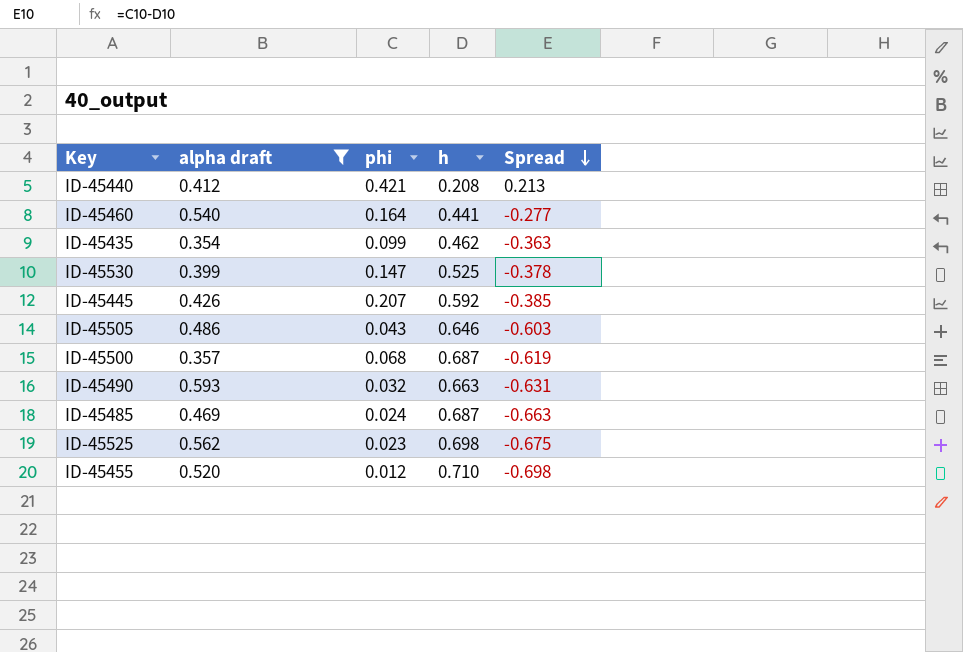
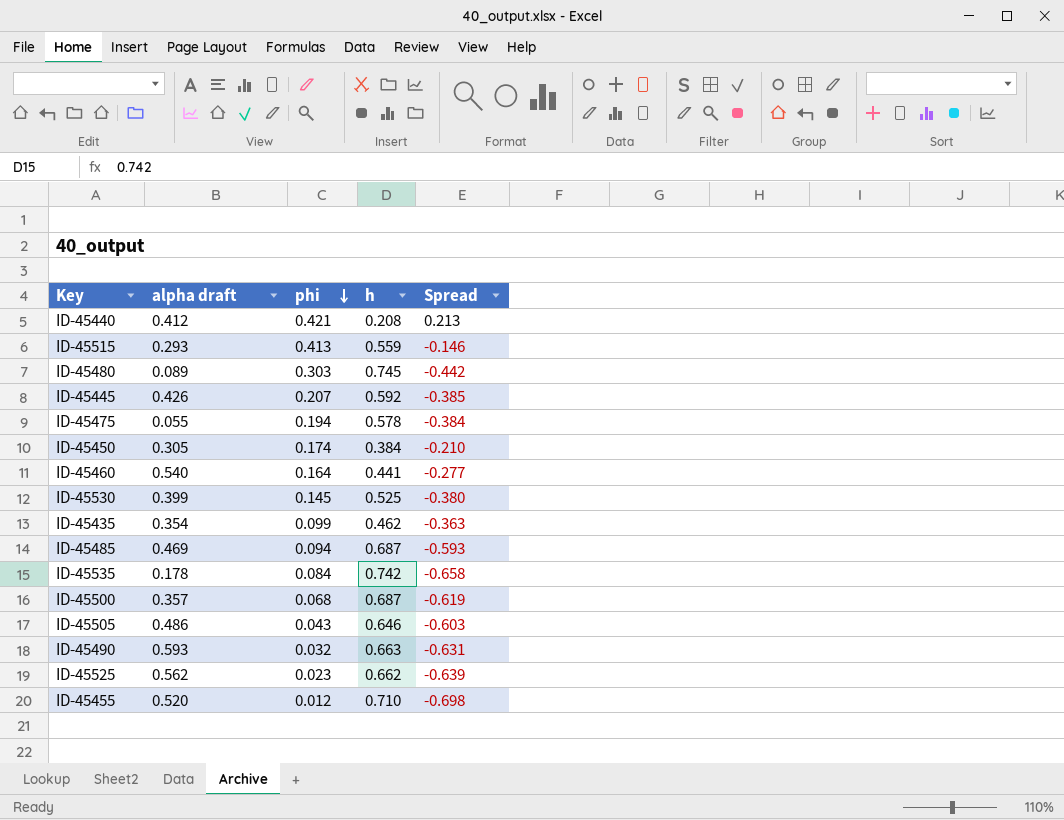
filter: alpha draft >= 0.354 -> none
row order: Spread descending -> phi descending
ID-45530 | phi: 0.147 -> 0.145
ID-45530 | Spread: -0.378 -> -0.380
ID-45485 | phi: 0.024 -> 0.094
ID-45485 | Spread: -0.663 -> -0.593
ID-45525 | h: 0.698 -> 0.662
ID-45525 | Spread: -0.675 -> -0.639

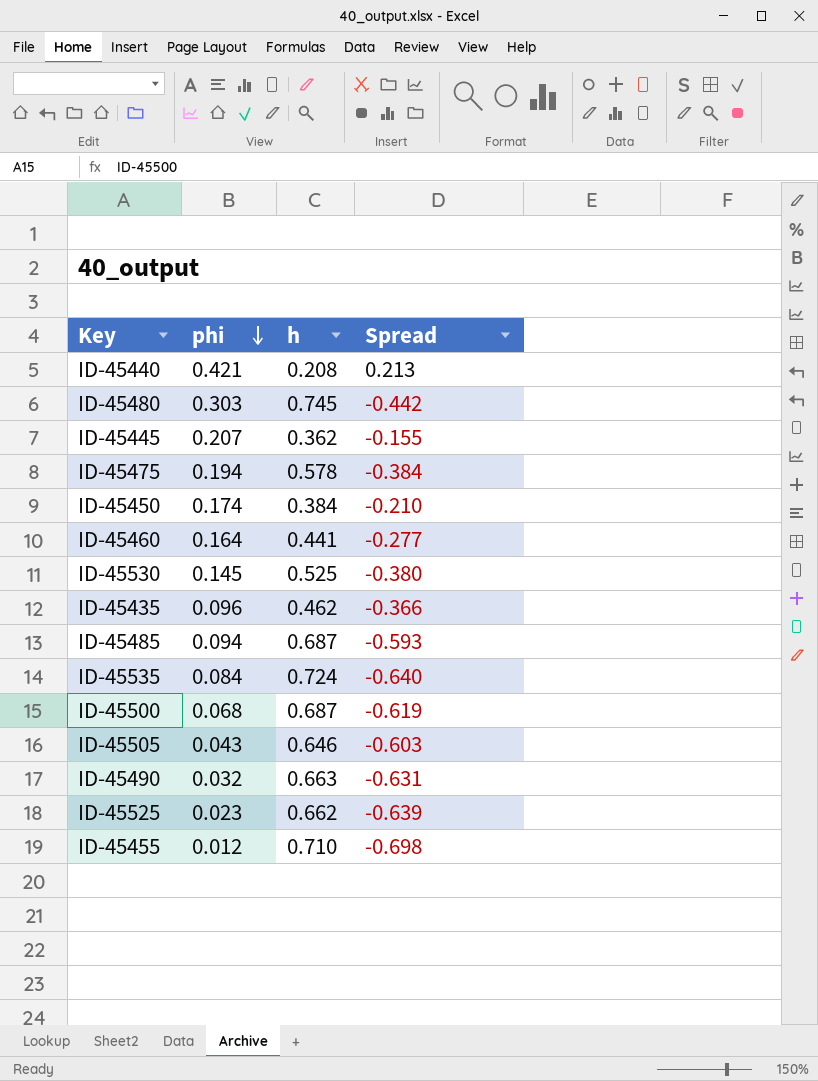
column alpha draft | position: 2 -> none
row ID-45515: 0.293 | 0.413 | 0.559 | -0.146 -> none
ID-45445 | h: 0.592 -> 0.362
ID-45445 | Spread: -0.385 -> -0.155
ID-45435 | phi: 0.099 -> 0.096
ID-45435 | Spread: -0.363 -> -0.366
ID-45535 | h: 0.742 -> 0.724
ID-45535 | Spread: -0.658 -> -0.640

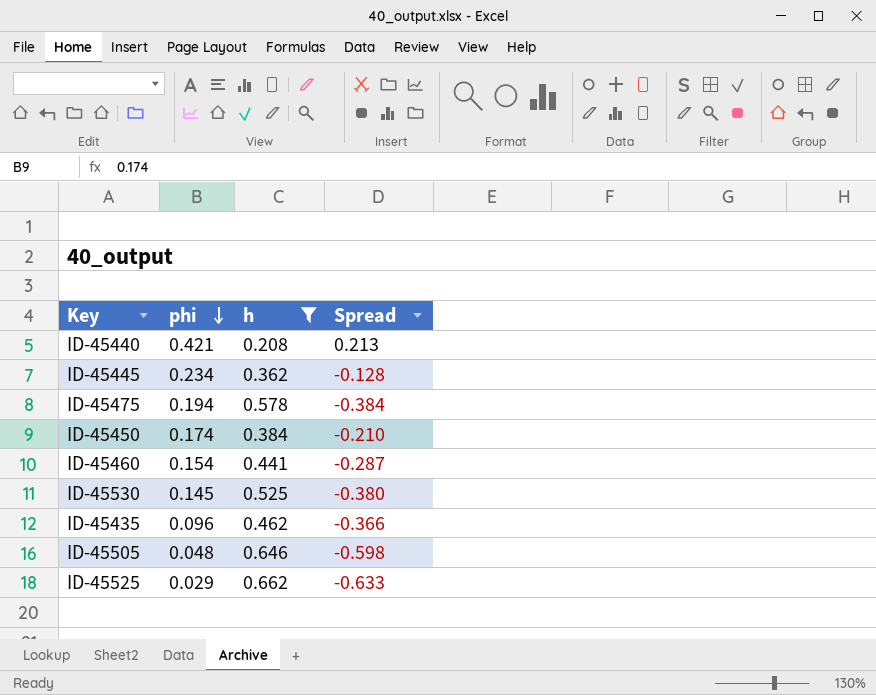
filter: none -> h <= 0.662
ID-45445 | phi: 0.207 -> 0.234
ID-45445 | Spread: -0.155 -> -0.128
ID-45460 | phi: 0.164 -> 0.154
ID-45460 | Spread: -0.277 -> -0.287
ID-45505 | phi: 0.043 -> 0.048
ID-45505 | Spread: -0.603 -> -0.598
ID-45525 | phi: 0.023 -> 0.029
ID-45525 | Spread: -0.639 -> -0.633

